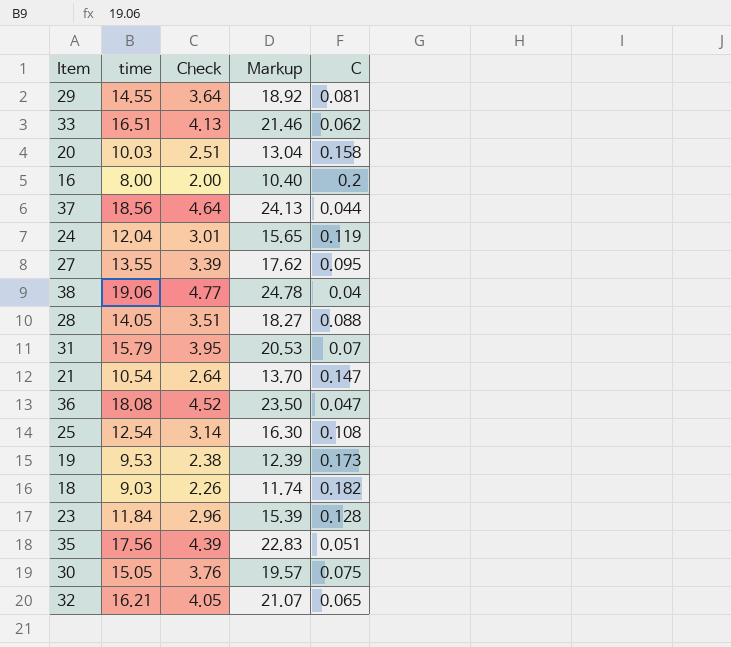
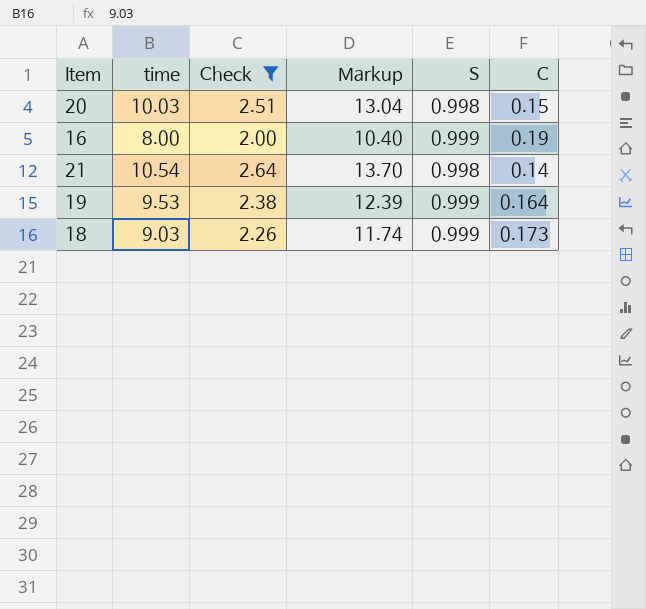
filter: none -> Check <= 2.64
column S | position: none -> 5
20 | C: 0.158 -> 0.15
16 | C: 0.2 -> 0.19
21 | C: 0.147 -> 0.14
19 | C: 0.173 -> 0.164
18 | C: 0.182 -> 0.173

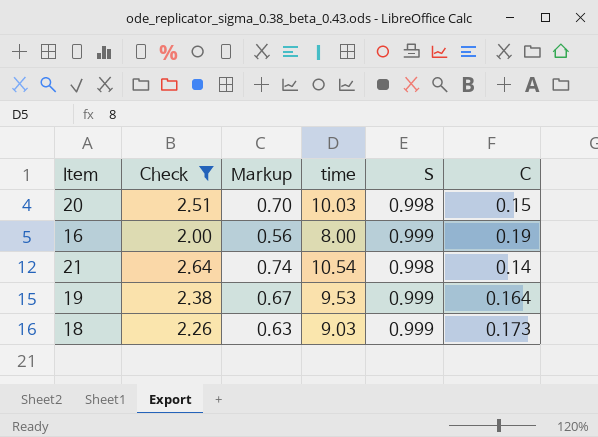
column Markup | formula: [time] * 1.3 -> [time] * 0.07
column time | position: 2 -> 4

